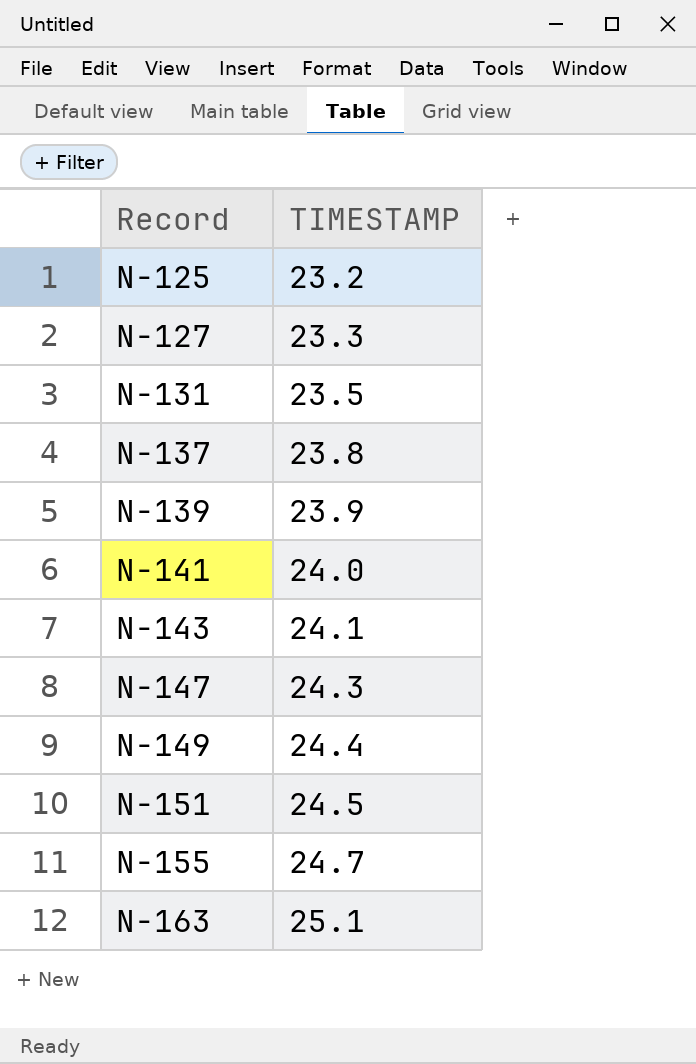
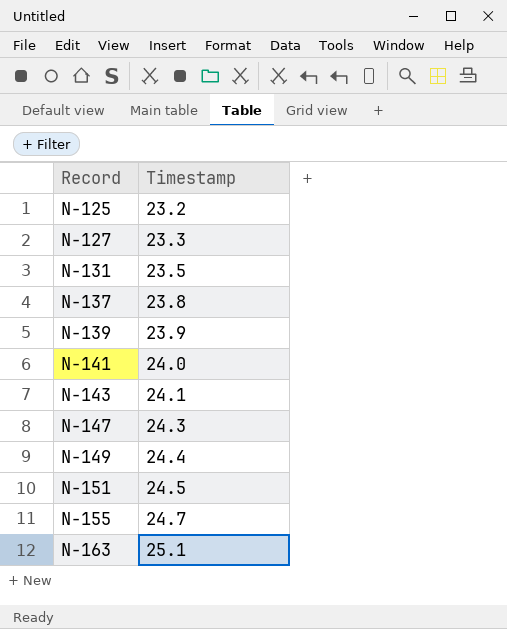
column name: TIMESTAMP -> Timestamp

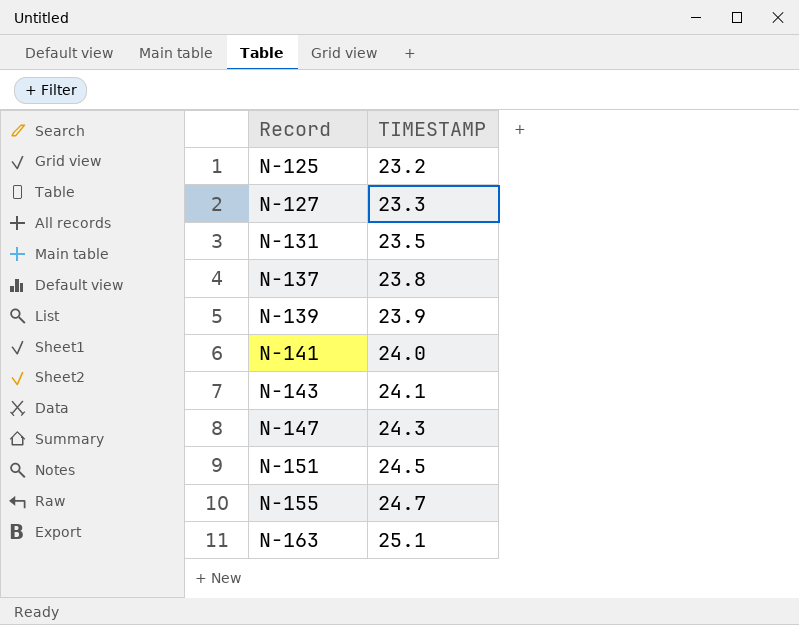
column name: Timestamp -> TIMESTAMP
row N-149: 24.4 -> none

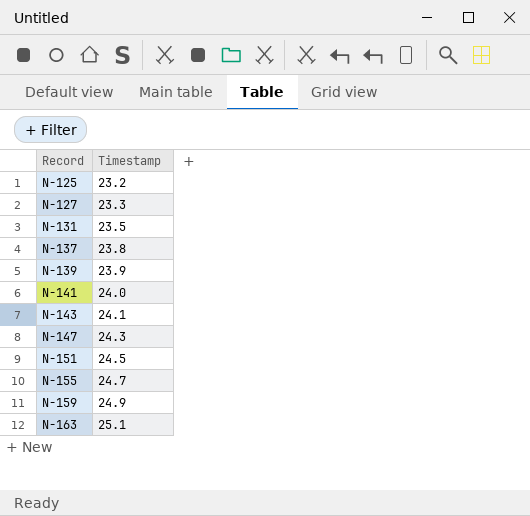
column name: TIMESTAMP -> Timestamp
row N-159: none -> 24.9

